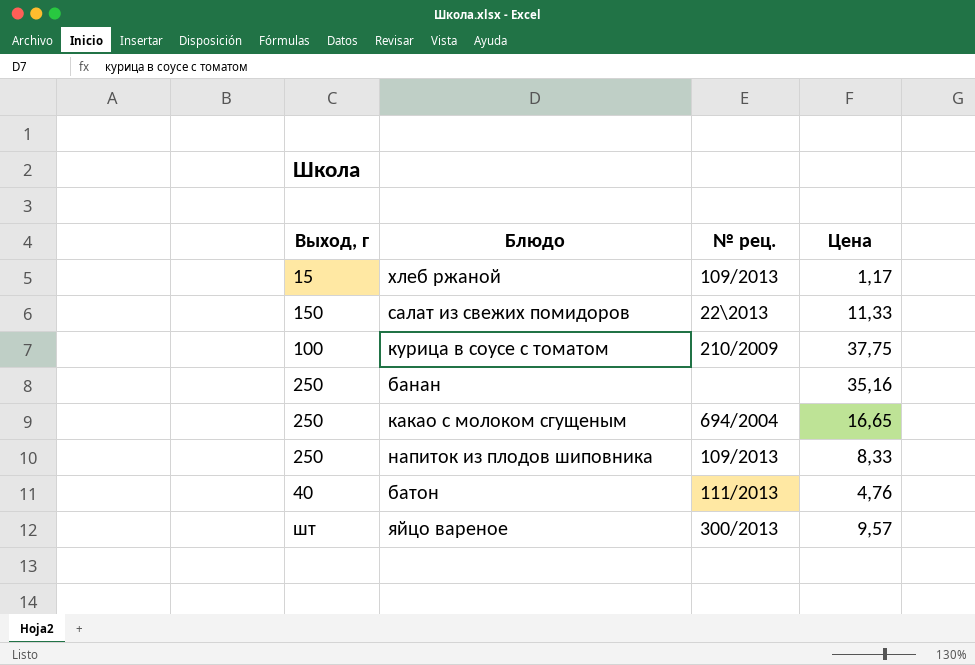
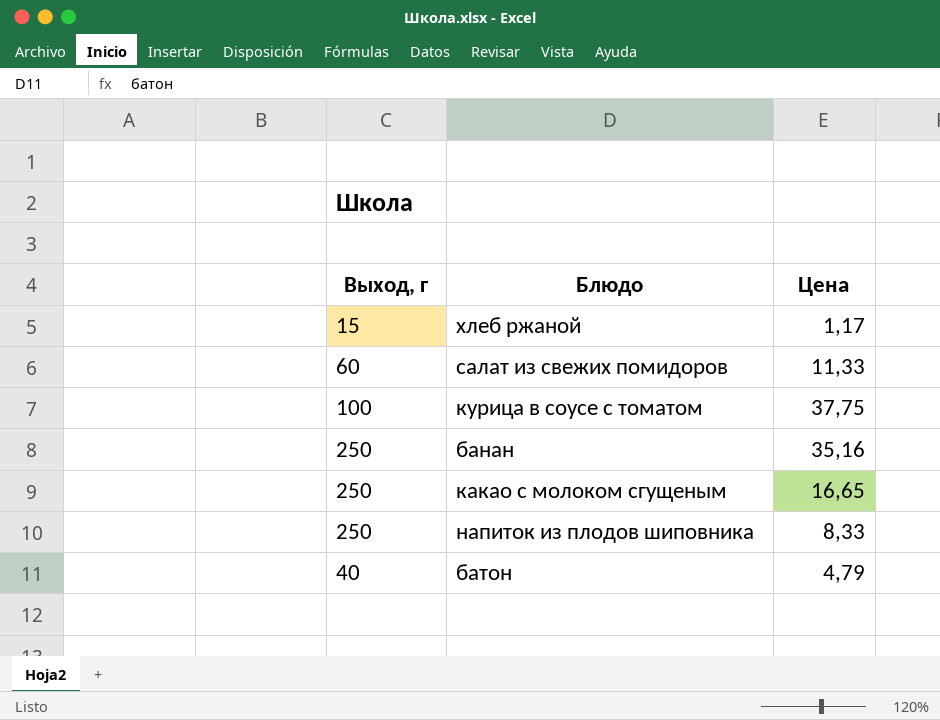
column № рец. | position: 3 -> none
row яйцо вареное: шт | 300/2013 | 9,57 -> none
салат из свежих помидоров | Выход, г: 150 -> 60
батон | Цена: 4,76 -> 4,79

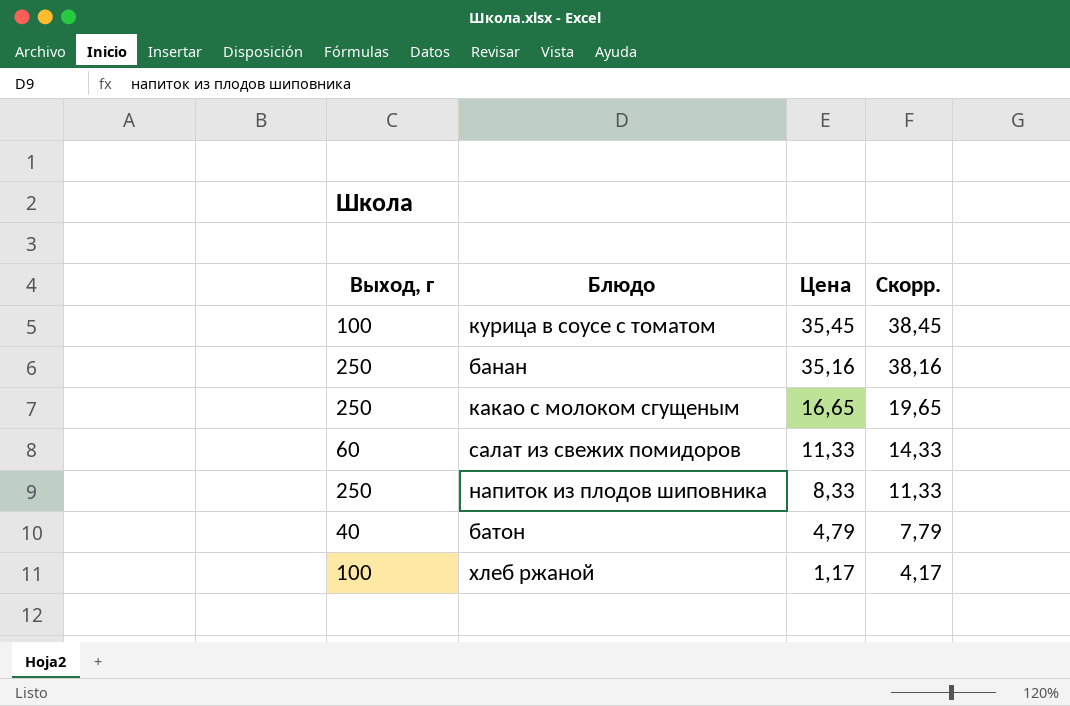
row order: none -> Цена descending
column Скорр. | formula: none -> [Цена] + 3
курица в соусе с томатом | Цена: 37,75 -> 35,45
хлеб ржаной | Выход, г: 15 -> 100

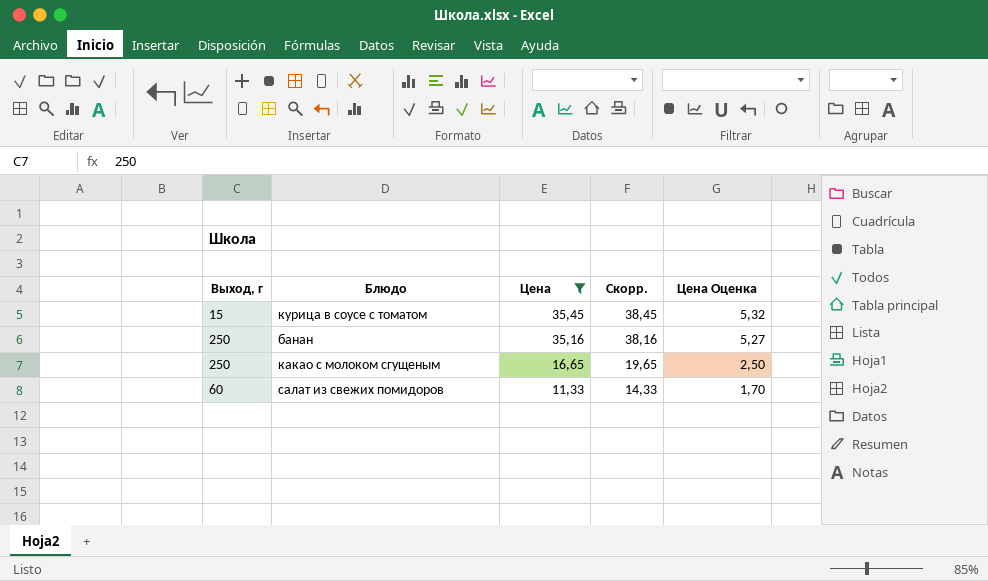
filter: none -> Цена >= 11,33
column Цена Оценка | formula: none -> [Цена] * 0,15
курица в соусе с томатом | Выход, г: 100 -> 15

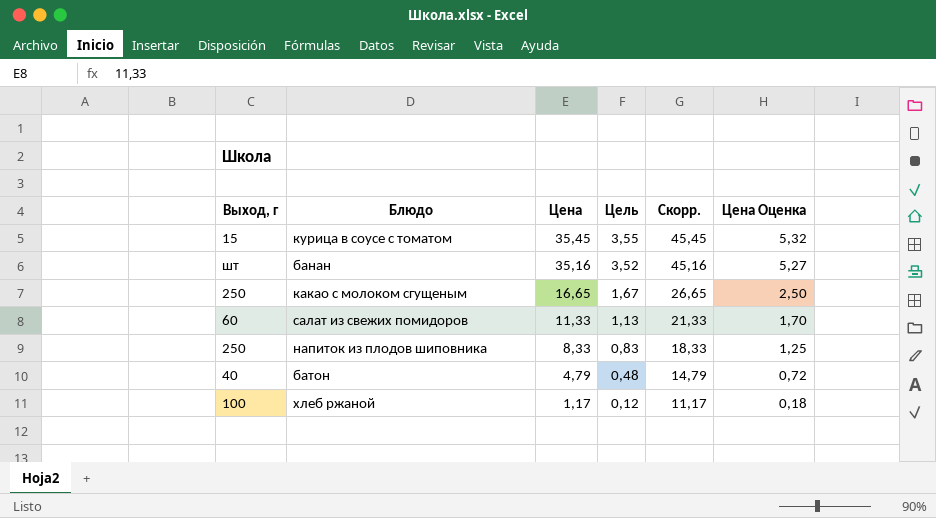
filter: Цена >= 11,33 -> none
column Цель | formula: none -> [Цена] * 0,1
column Скорр. | formula: [Цена] + 3 -> [Цена] + 10
банан | Выход, г: 250 -> шт

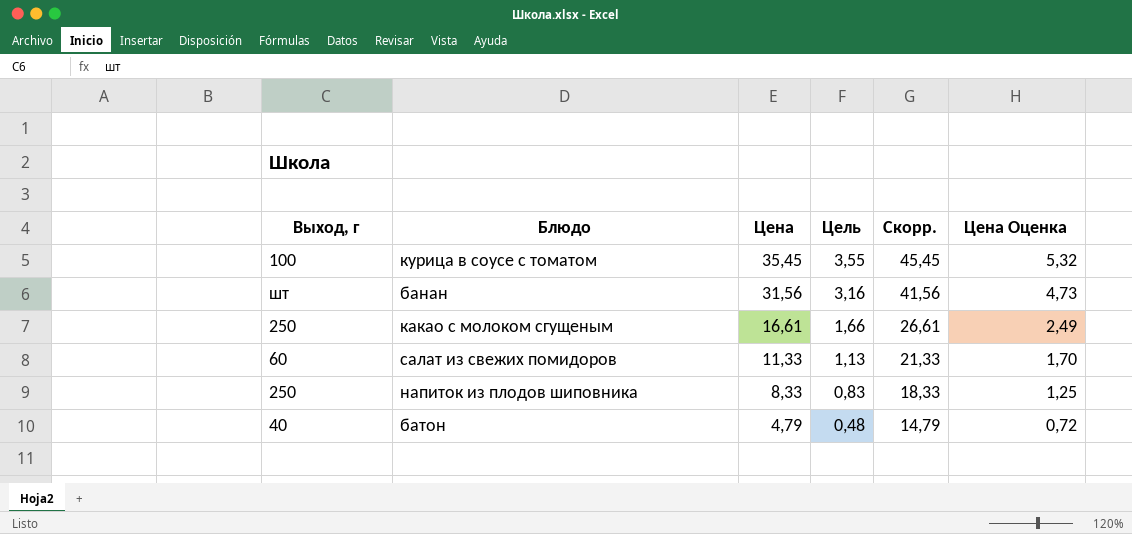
row хлеб ржаной: 100 | 1,17 | 0,12 | 11,17 | 0,18 -> none
курица в соусе с томатом | Выход, г: 15 -> 100
банан | Цена: 35,16 -> 31,56
банан | Цель: 3,52 -> 3,16
банан | Скорр.: 45,16 -> 41,56
банан | Цена Оценка: 5,27 -> 4,73
какао с молоком сгущеным | Цена: 16,65 -> 16,61
какао с молоком сгущеным | Цель: 1,67 -> 1,66
какао с молоком сгущеным | Скорр.: 26,65 -> 26,61
какао с молоком сгущеным | Цена Оценка: 2,50 -> 2,49

